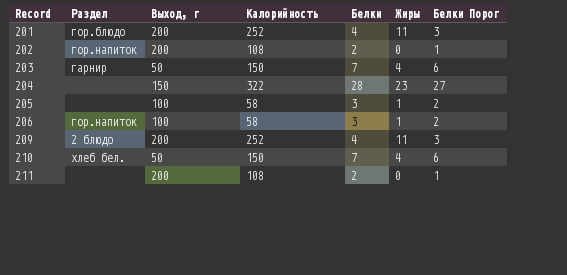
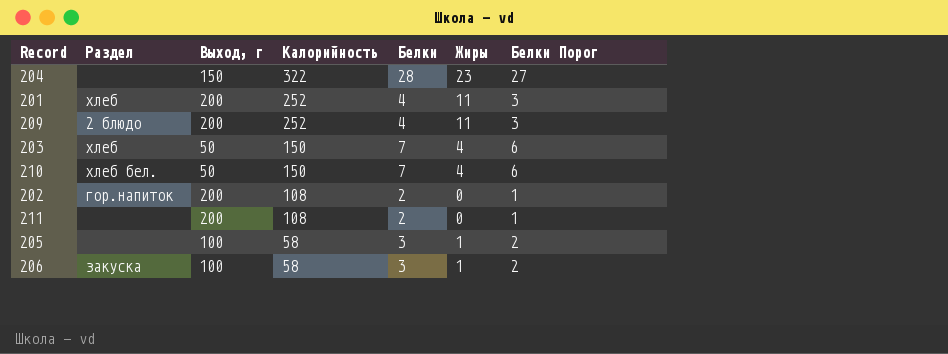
row order: Record ascending -> Калорийность descending
201 | Раздел: гор.блюдо -> хлеб
203 | Раздел: гарнир -> хлеб
206 | Раздел: гор.напиток -> закуска

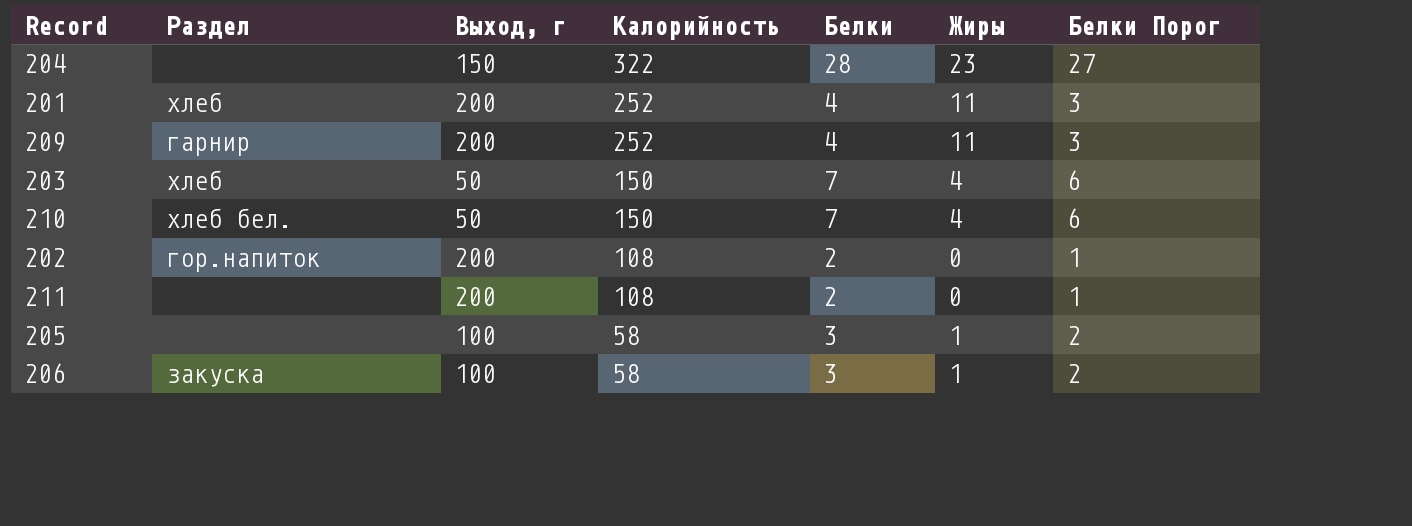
209 | Раздел: 2 блюдо -> гарнир

